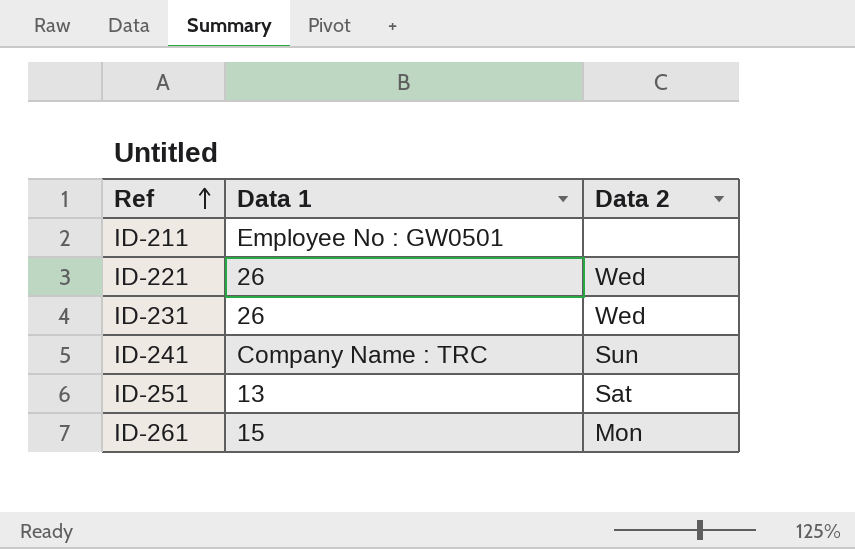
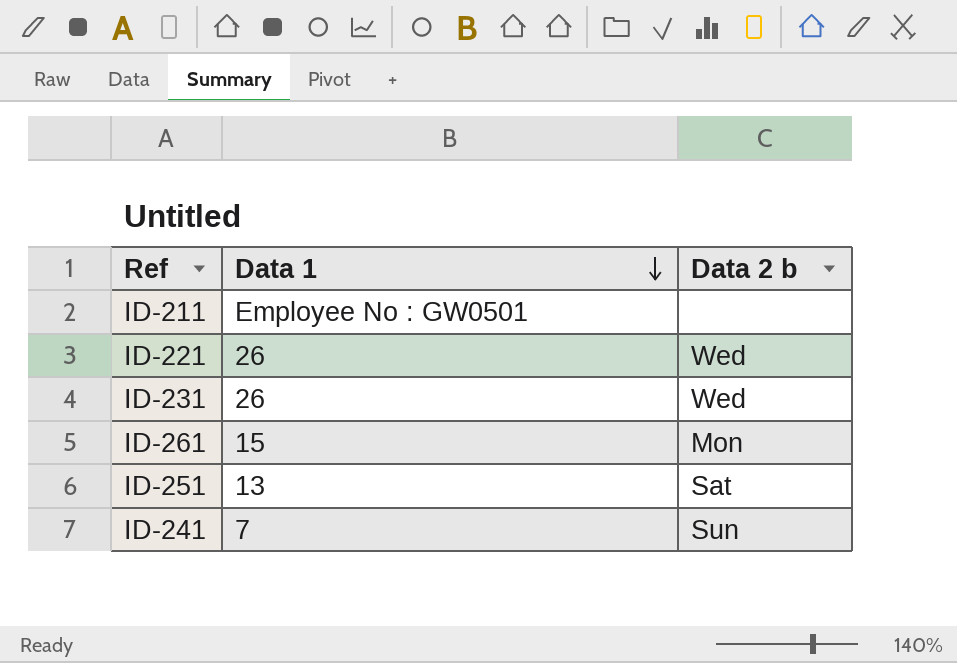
row order: Ref ascending -> Data 1 descending
column name: Data 2 -> Data 2 b
ID-241 | Data 1: Company Name : TRC -> 7

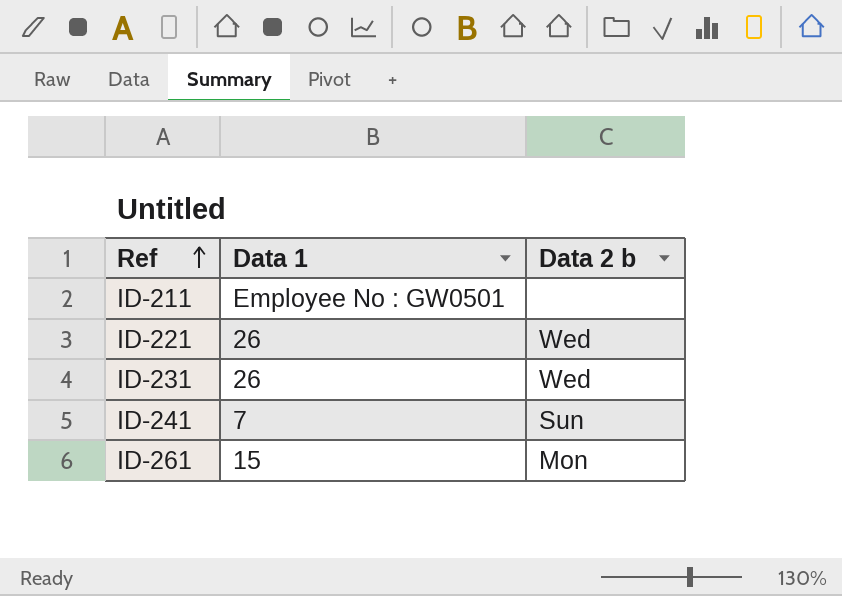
row order: Data 1 descending -> Ref ascending
row ID-251: 13 | Sat -> none

